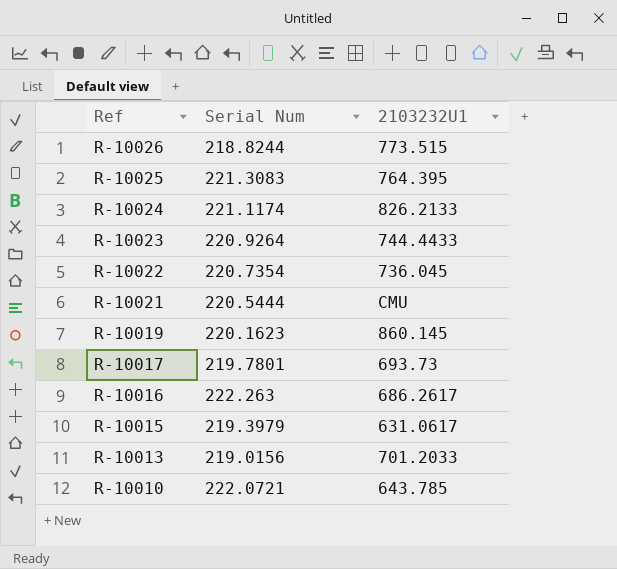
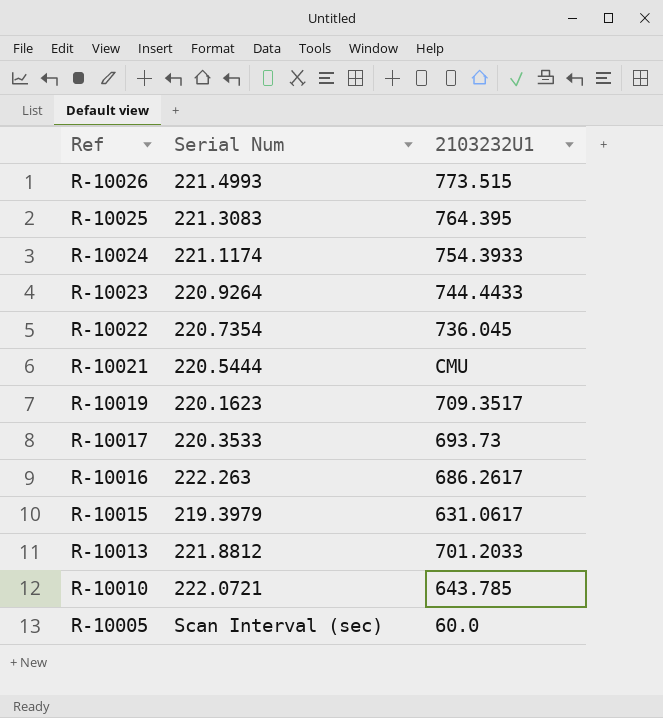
R-10026 | Serial Num: 218.8244 -> 221.4993
R-10024 | 2103232U1: 826.2133 -> 754.3933
R-10019 | 2103232U1: 860.145 -> 709.3517
R-10017 | Serial Num: 219.7801 -> 220.3533
R-10013 | Serial Num: 219.0156 -> 221.8812
row R-10005: none -> Scan Interval (sec) | 60.0

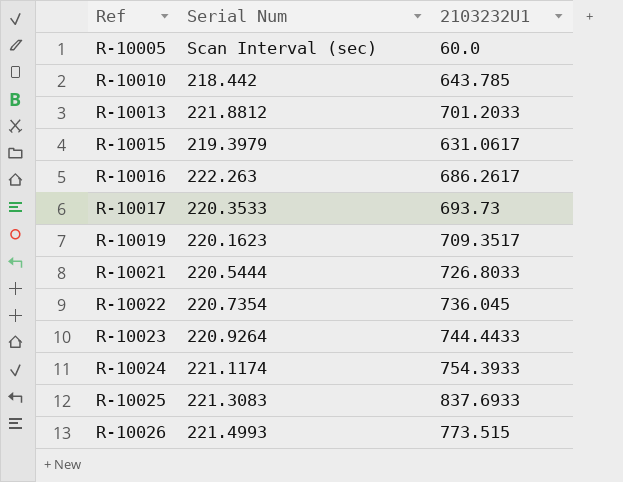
row order: Ref descending -> Ref ascending
R-10010 | Serial Num: 222.0721 -> 218.442
R-10021 | 2103232U1: CMU -> 726.8033
R-10025 | 2103232U1: 764.395 -> 837.6933

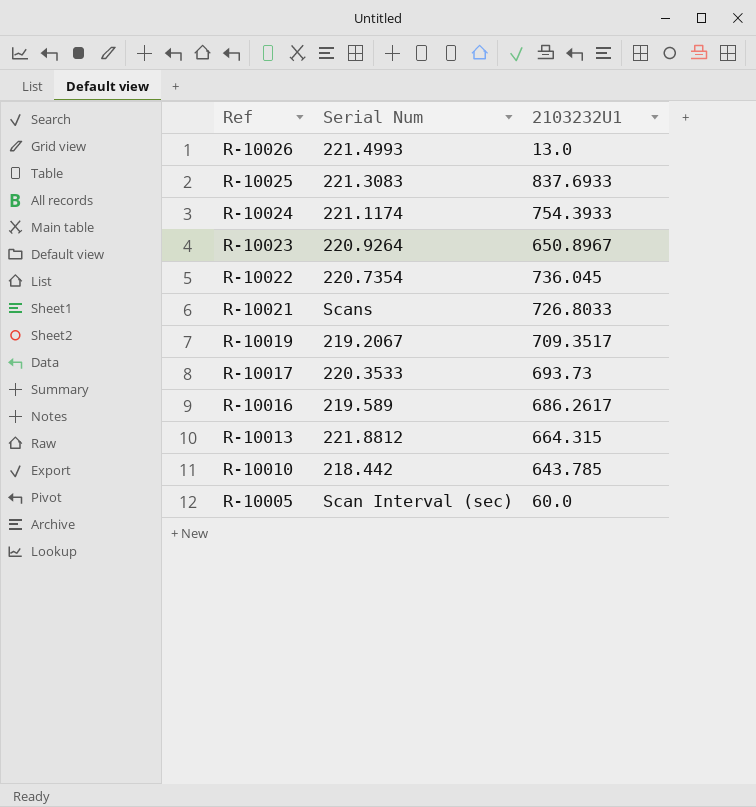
row order: Ref ascending -> Ref descending
row R-10015: 219.3979 | 631.0617 -> none
R-10026 | 2103232U1: 773.515 -> 13.0
R-10023 | 2103232U1: 744.4433 -> 650.8967
R-10021 | Serial Num: 220.5444 -> Scans
R-10019 | Serial Num: 220.1623 -> 219.2067
R-10016 | Serial Num: 222.263 -> 219.589
R-10013 | 2103232U1: 701.2033 -> 664.315

